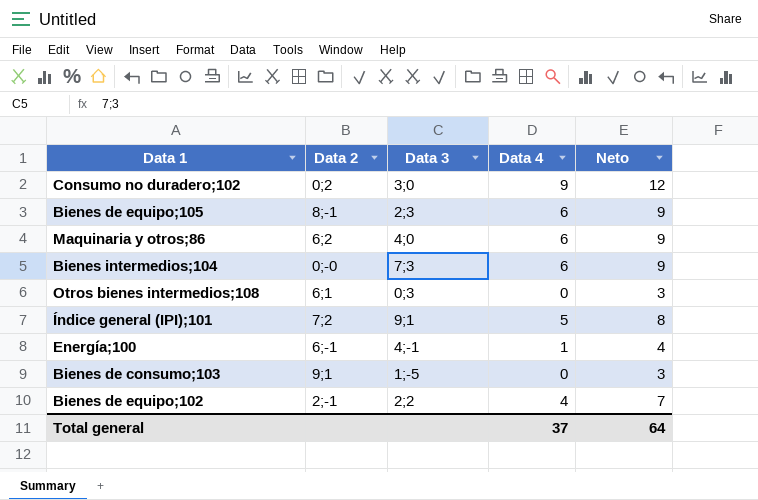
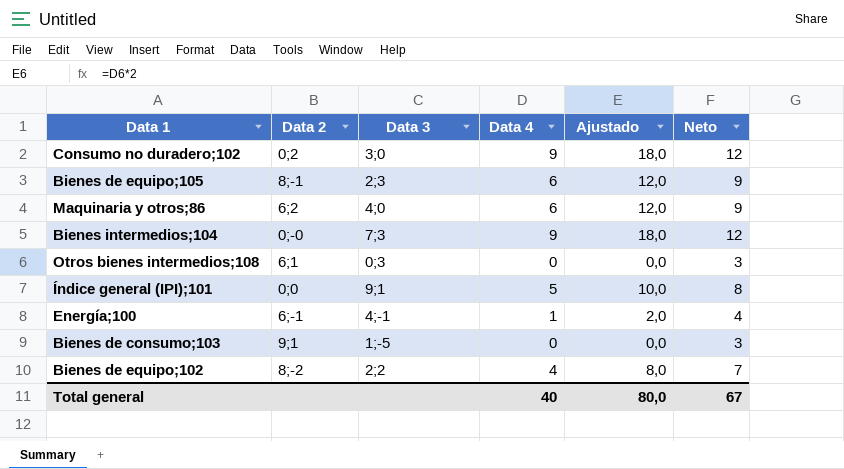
column Ajustado | formula: none -> [Data 4] * 2
Bienes intermedios;104 | Data 4: 6 -> 9
Bienes intermedios;104 | Neto: 9 -> 12
Índice general (IPI);101 | Data 2: 7;2 -> 0;0
Bienes de equipo;102 | Data 2: 2;-1 -> 8;-2
Total general | Data 4: 37 -> 40
Total general | Neto: 64 -> 67

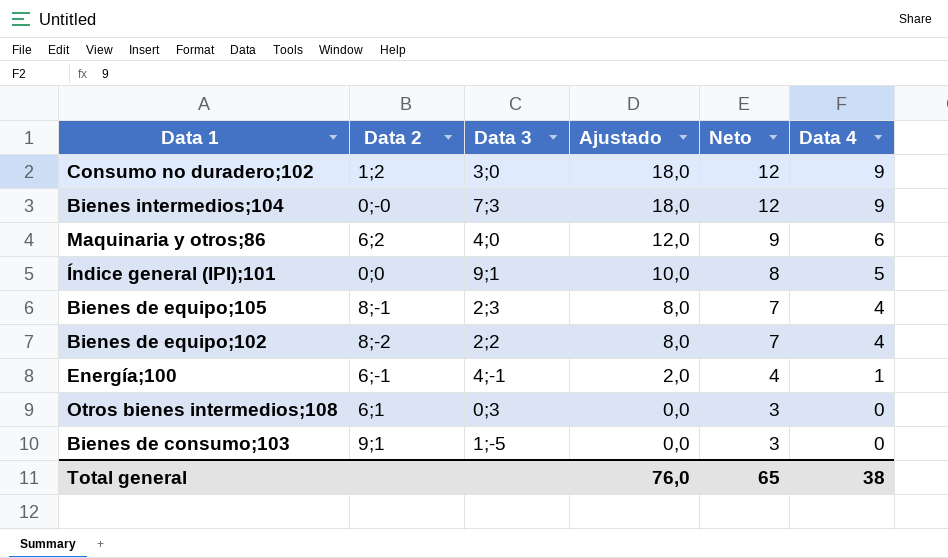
row order: none -> Ajustado descending
column Data 4 | position: 4 -> 6
Consumo no duradero;102 | Data 2: 0;2 -> 1;2
Bienes de equipo;105 | Ajustado: 12,0 -> 8,0
Bienes de equipo;105 | Neto: 9 -> 7
Bienes de equipo;105 | Data 4: 6 -> 4
Total general | Ajustado: 80,0 -> 76,0
Total general | Neto: 67 -> 65
Total general | Data 4: 40 -> 38

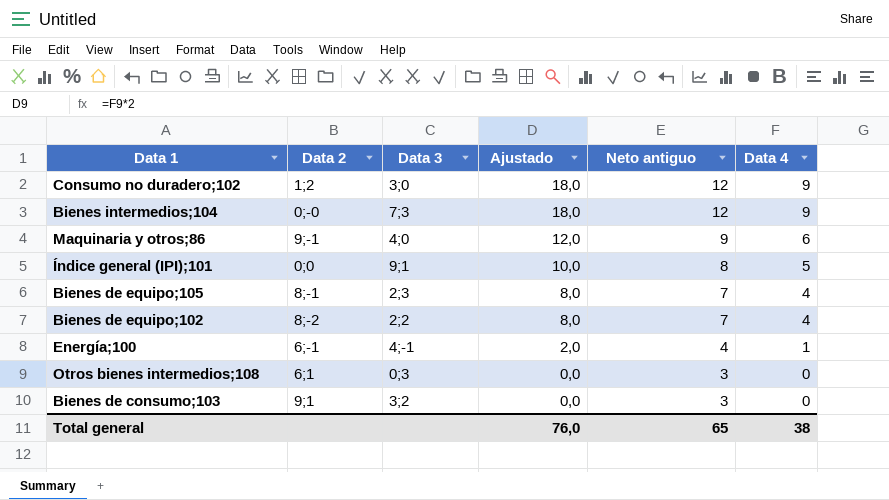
column name: Neto -> Neto antiguo
Maquinaria y otros;86 | Data 2: 6;2 -> 9;-1
Bienes de consumo;103 | Data 3: 1;-5 -> 3;2

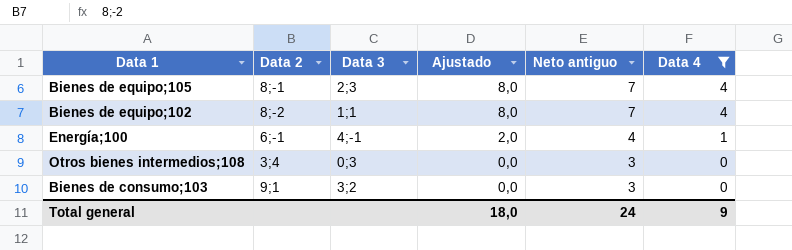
filter: none -> Data 4 <= 4
Bienes de equipo;102 | Data 3: 2;2 -> 1;1
Otros bienes intermedios;108 | Data 2: 6;1 -> 3;4
Total general | Ajustado: 76,0 -> 18,0
Total general | Neto antiguo: 65 -> 24
Total general | Data 4: 38 -> 9

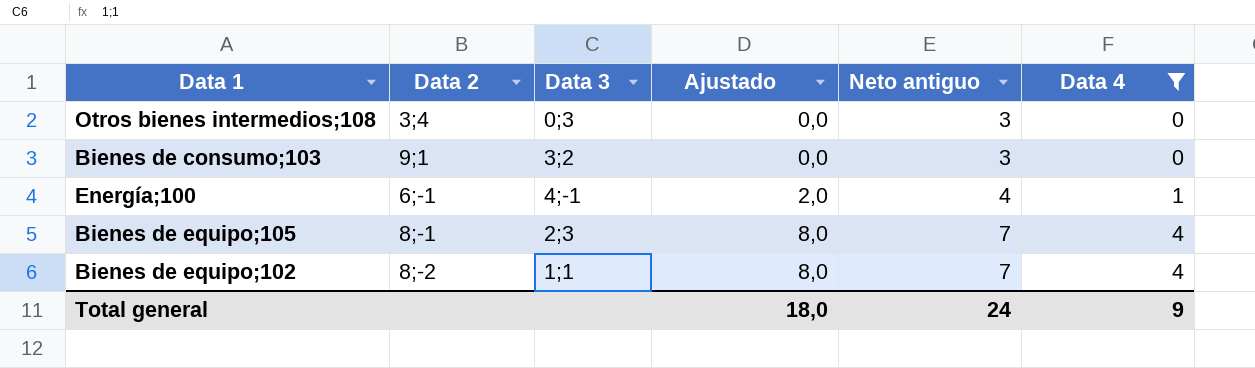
row order: Ajustado descending -> Ajustado ascending

